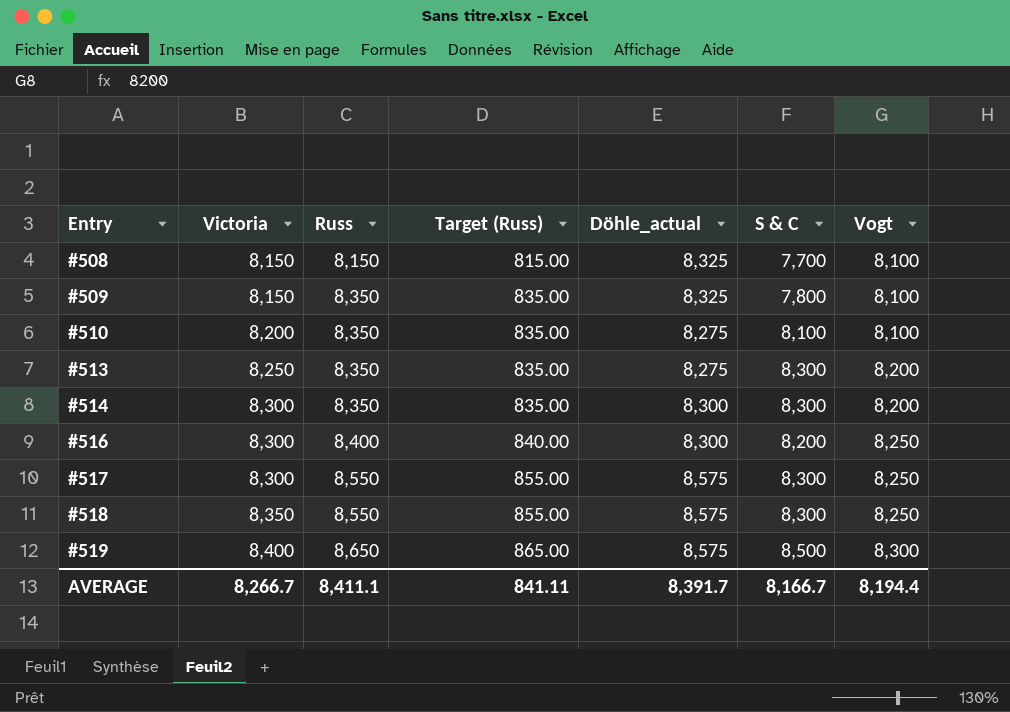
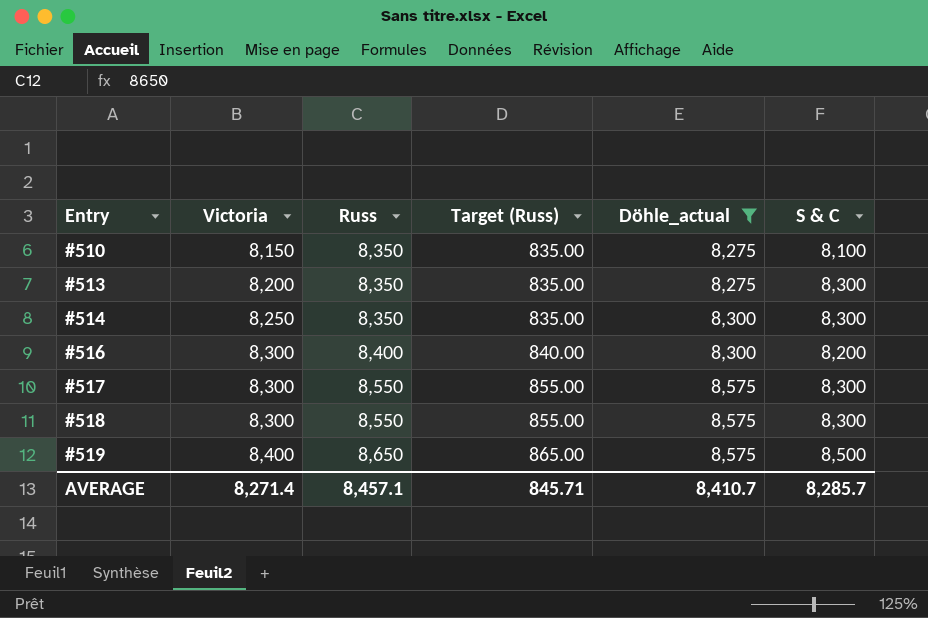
filter: none -> Döhle_actual != 8,325
column Vogt | position: 7 -> none
#510 | Victoria: 8,200 -> 8,150
#513 | Victoria: 8,250 -> 8,200
#514 | Victoria: 8,300 -> 8,250
#518 | Victoria: 8,350 -> 8,300
AVERAGE | Victoria: 8,266.7 -> 8,271.4
AVERAGE | Russ: 8,411.1 -> 8,457.1
AVERAGE | Target (Russ): 841.11 -> 845.71
AVERAGE | Döhle_actual: 8,391.7 -> 8,410.7
AVERAGE | S & C: 8,166.7 -> 8,285.7

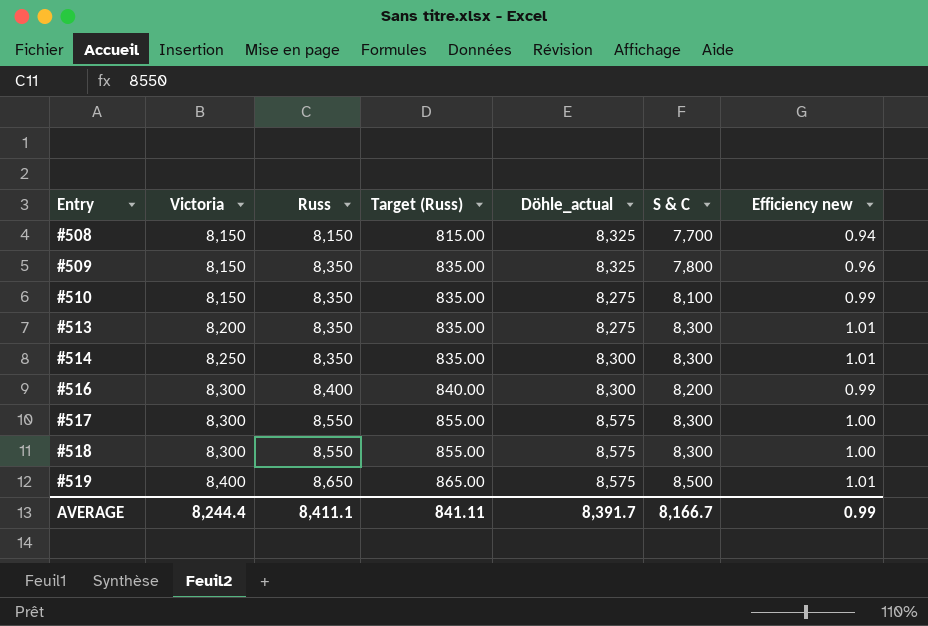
filter: Döhle_actual != 8,325 -> none
column Efficiency new | formula: none -> [S & C] / [Victoria]
AVERAGE | Victoria: 8,271.4 -> 8,244.4
AVERAGE | Russ: 8,457.1 -> 8,411.1
AVERAGE | Target (Russ): 845.71 -> 841.11
AVERAGE | Döhle_actual: 8,410.7 -> 8,391.7
AVERAGE | S & C: 8,285.7 -> 8,166.7

